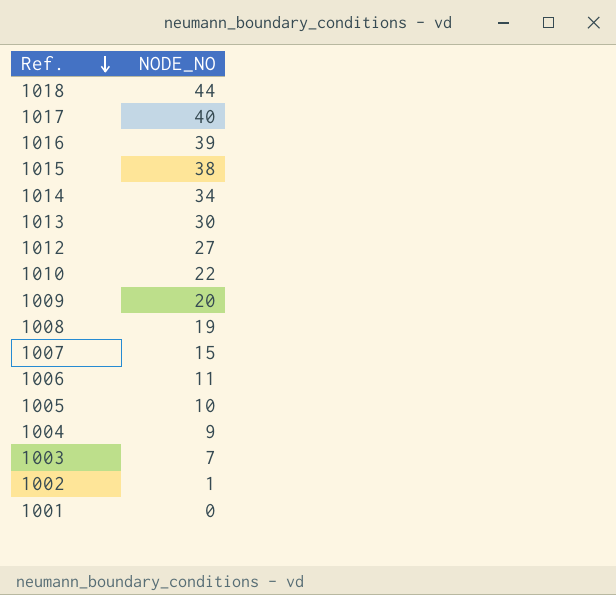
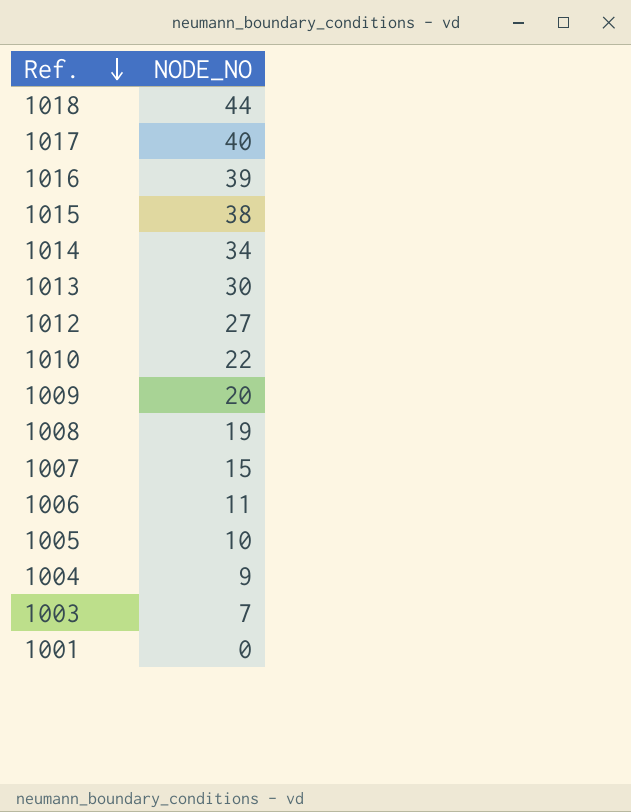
row 1002: 1 -> none

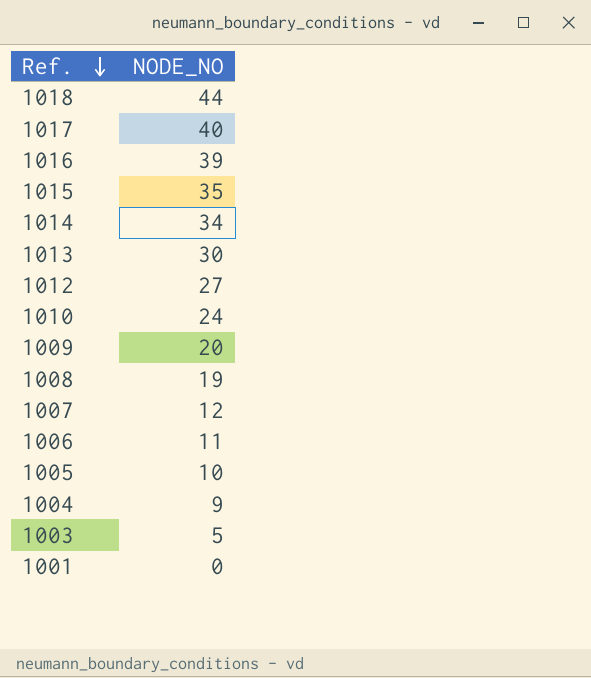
1015 | NODE_NO: 38 -> 35
1010 | NODE_NO: 22 -> 24
1007 | NODE_NO: 15 -> 12
1003 | NODE_NO: 7 -> 5

